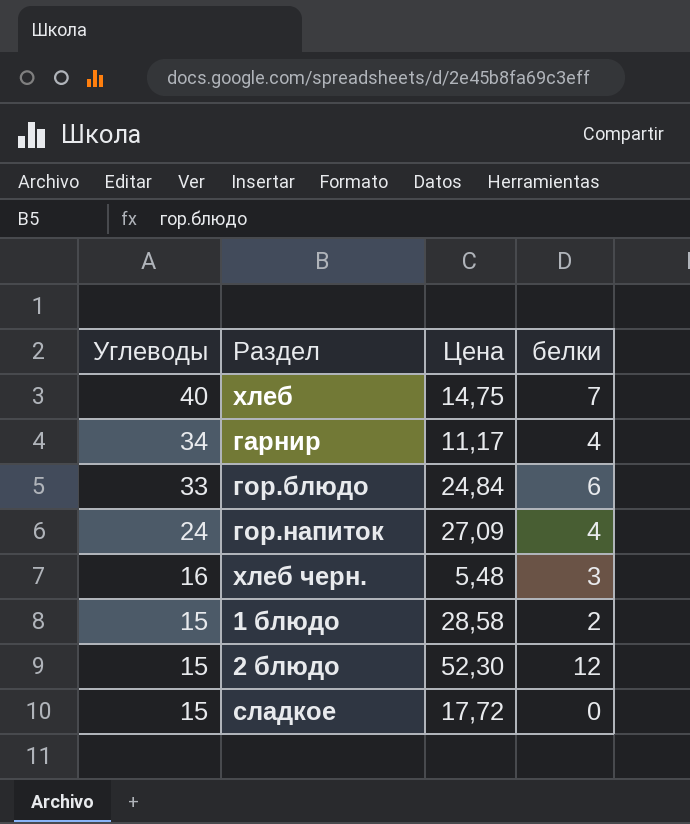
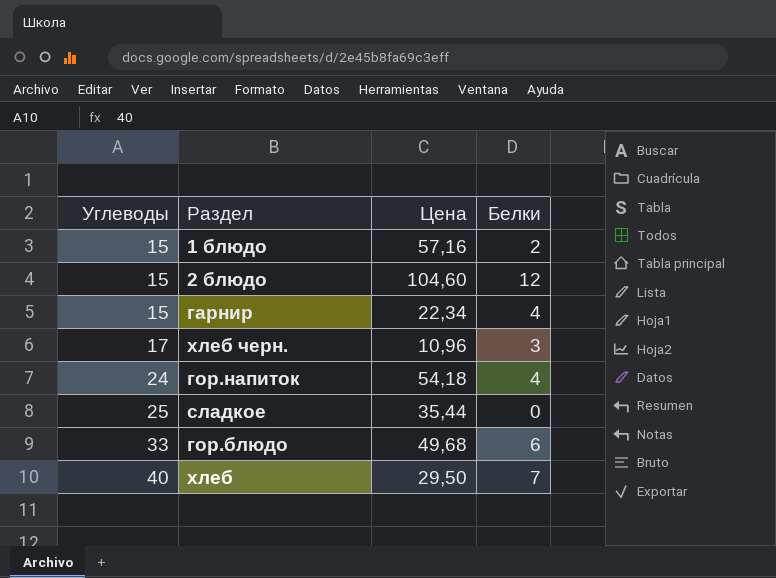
row order: Углеводы descending -> Углеводы ascending
column name: белки -> Белки
1 блюдо | Цена: 28,58 -> 57,16
2 блюдо | Цена: 52,30 -> 104,60
гарнир | Углеводы: 34 -> 15
гарнир | Цена: 11,17 -> 22,34
хлеб черн. | Углеводы: 16 -> 17
хлеб черн. | Цена: 5,48 -> 10,96
гор.напиток | Цена: 27,09 -> 54,18
сладкое | Углеводы: 15 -> 25
сладкое | Цена: 17,72 -> 35,44
гор.блюдо | Цена: 24,84 -> 49,68
хлеб | Цена: 14,75 -> 29,50

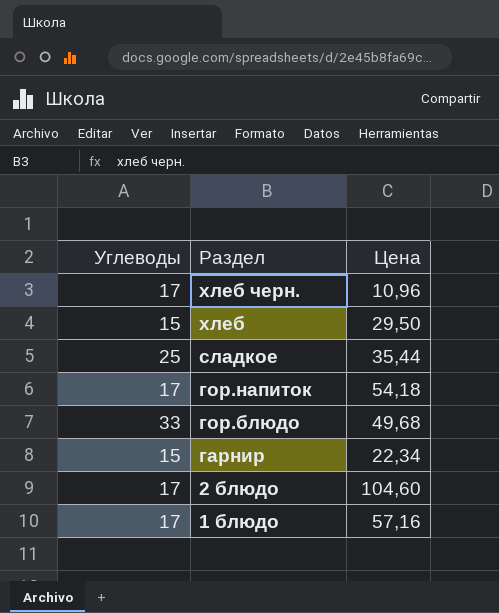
row order: Углеводы ascending -> Раздел descending
column Белки | position: 4 -> none
хлеб | Углеводы: 40 -> 15
гор.напиток | Углеводы: 24 -> 17
2 блюдо | Углеводы: 15 -> 17
1 блюдо | Углеводы: 15 -> 17

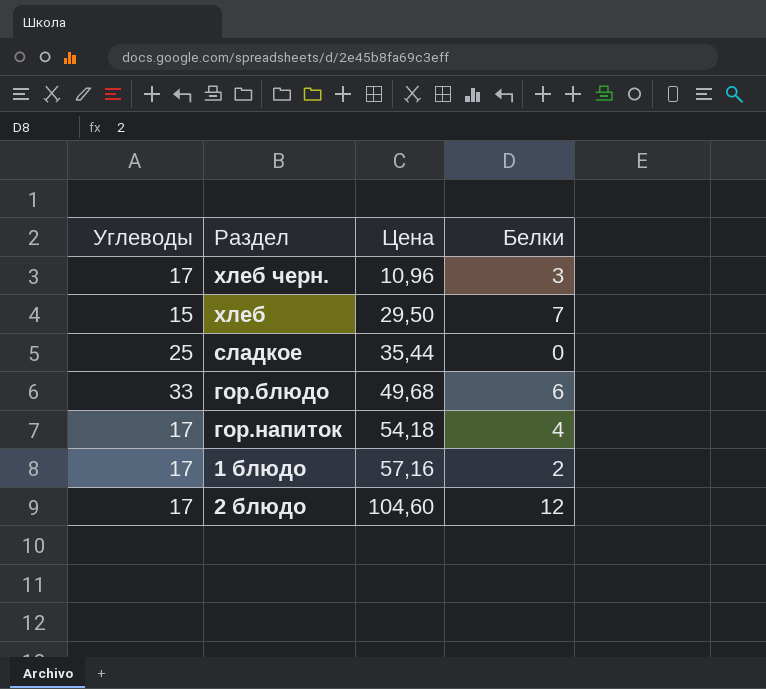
row order: Раздел descending -> Цена ascending
column Белки | position: none -> 4
row гарнир: 15 | 22,34 -> none

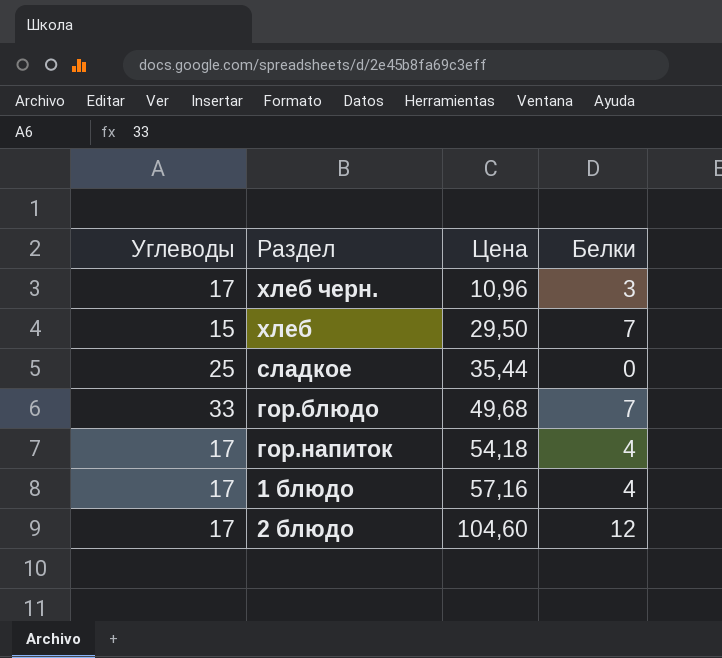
гор.блюдо | Белки: 6 -> 7
1 блюдо | Белки: 2 -> 4

